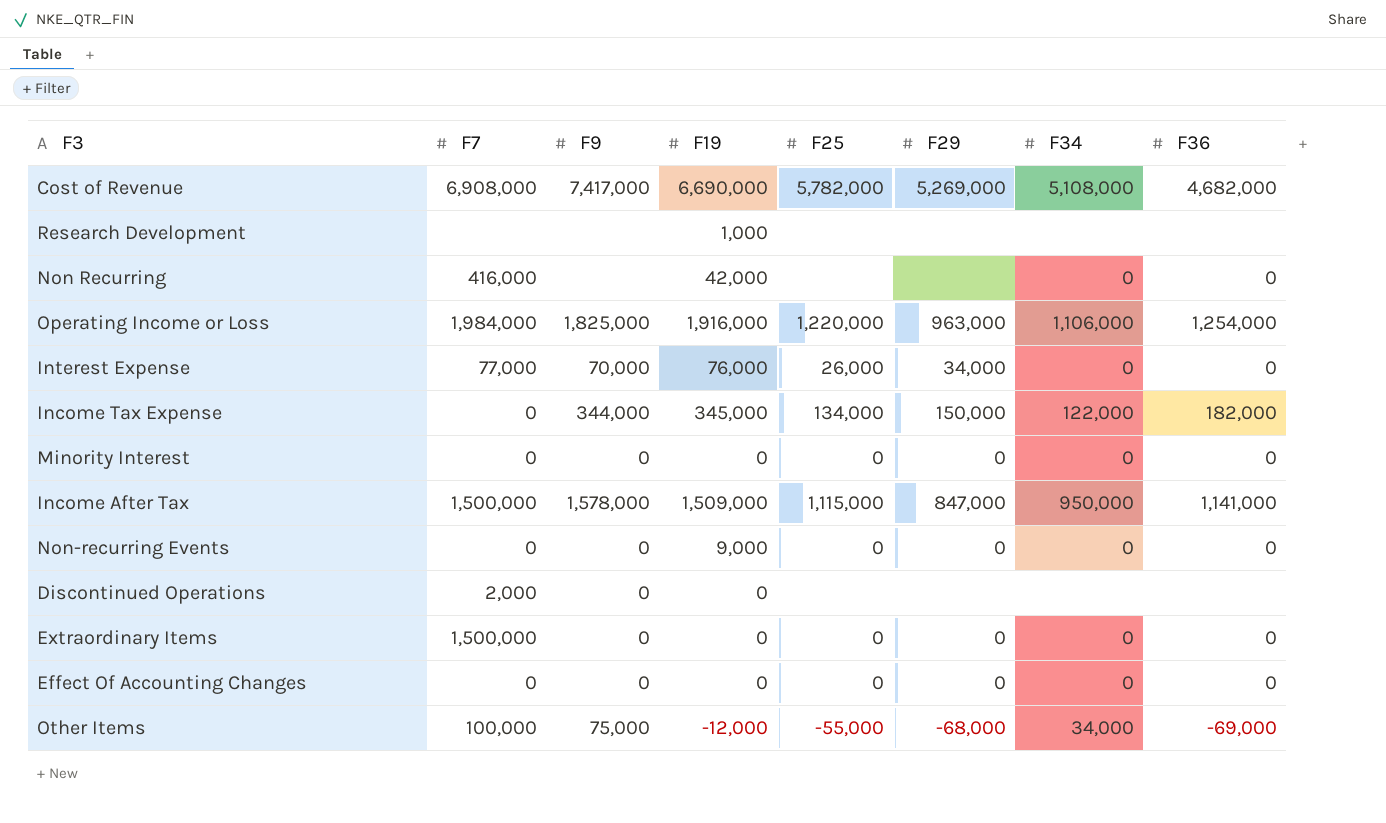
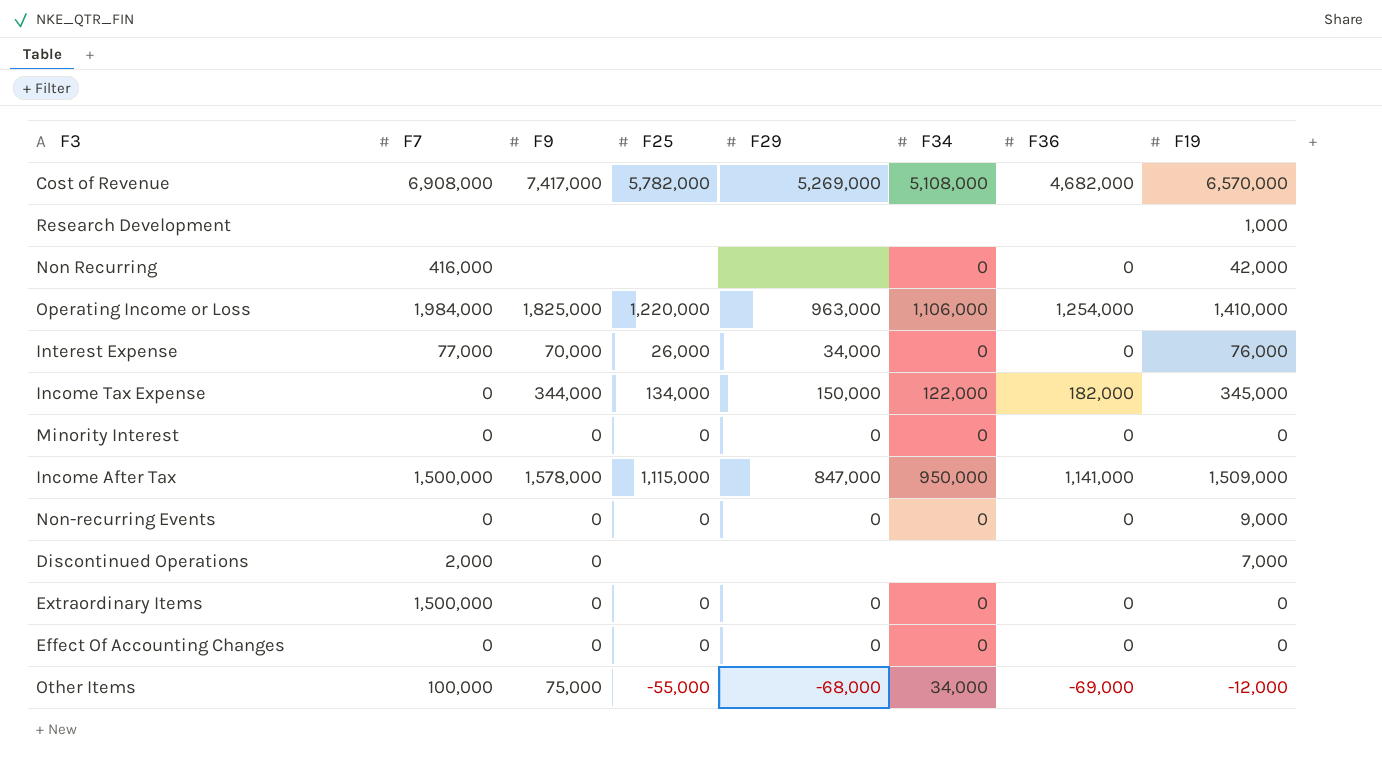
column F19 | position: 4 -> 8
Cost of Revenue | F19: 6,690,000 -> 6,570,000
Operating Income or Loss | F19: 1,916,000 -> 1,410,000
Discontinued Operations | F19: 0 -> 7,000

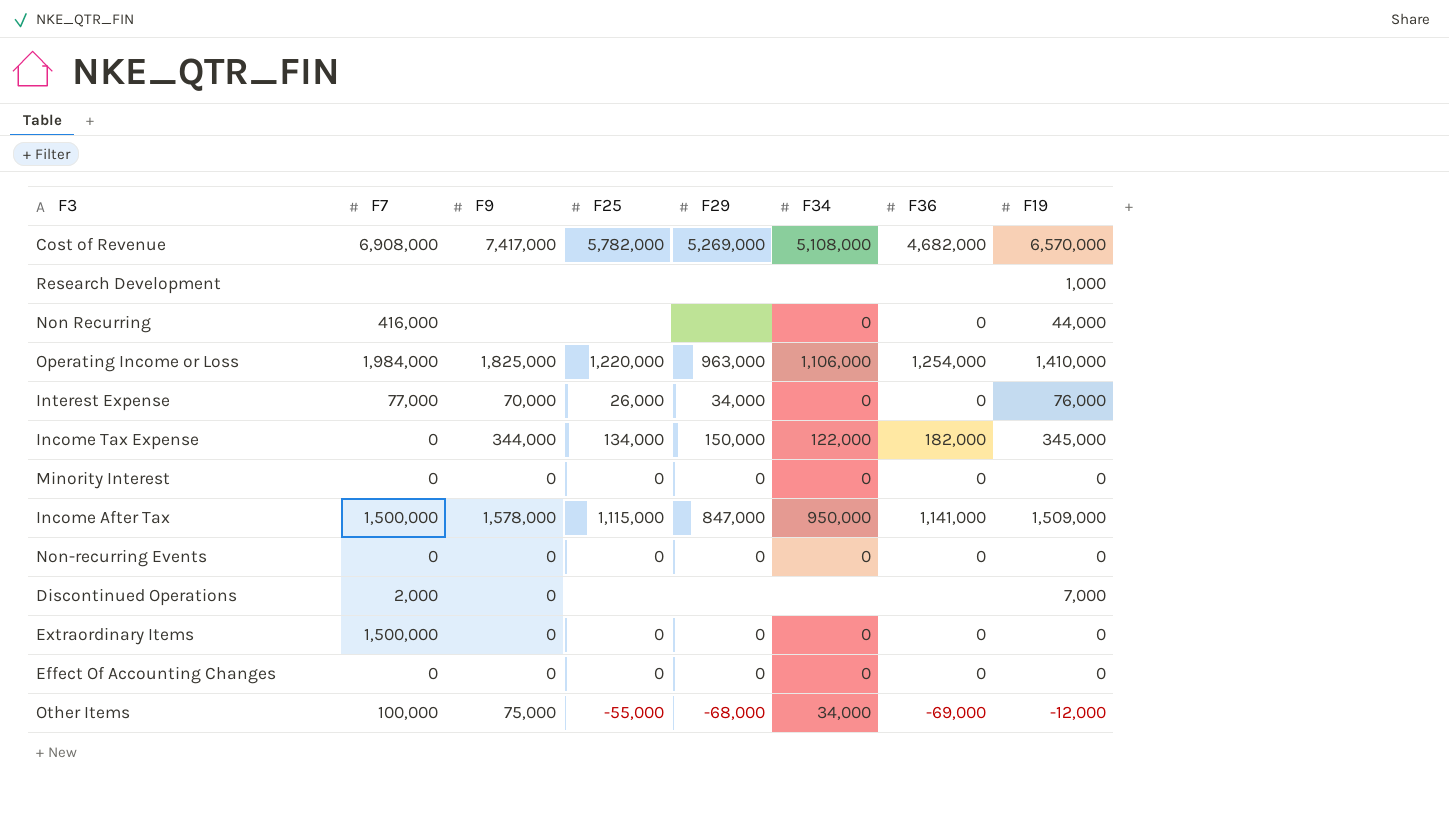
Non Recurring | F19: 42,000 -> 44,000
Non-recurring Events | F19: 9,000 -> 0

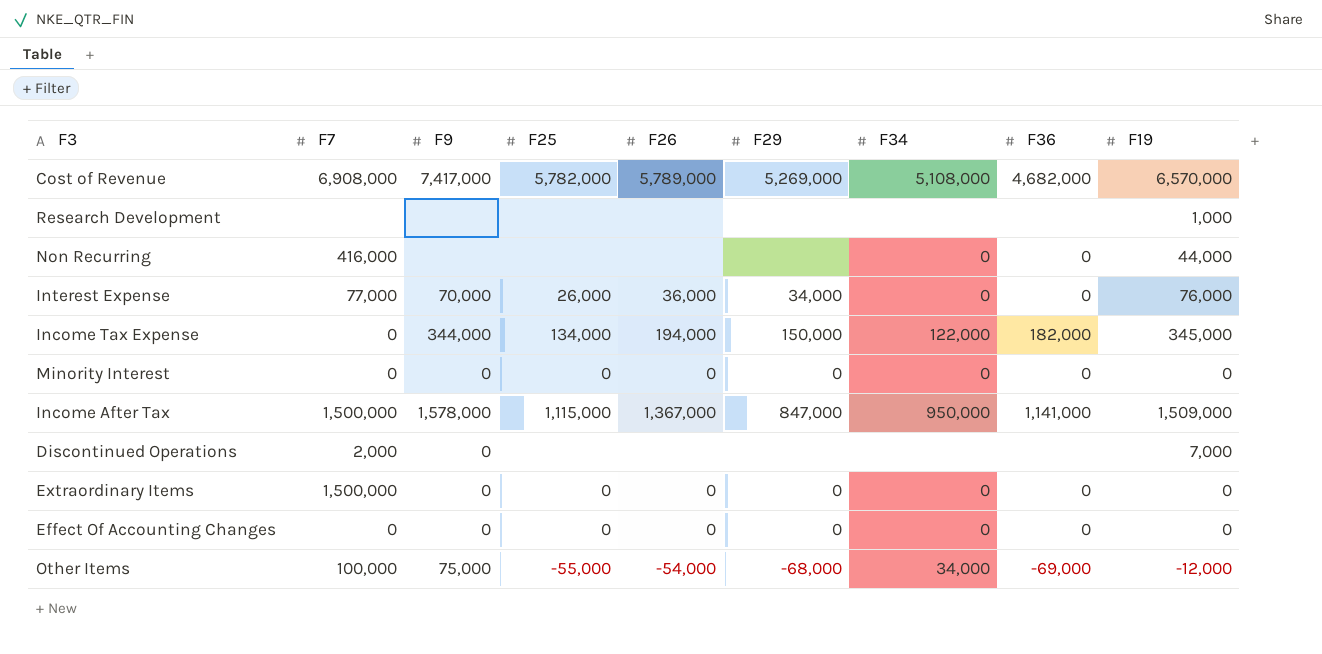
column F26 | position: none -> 5
row Operating Income or Loss: 1,984,000 | 1,825,000 | 1,220,000 | 963,000 | 1,106,000 | 1,254,000 | 1,410,000 -> none
row Non-recurring Events: 0 | 0 | 0 | 0 | 0 | 0 | 0 -> none

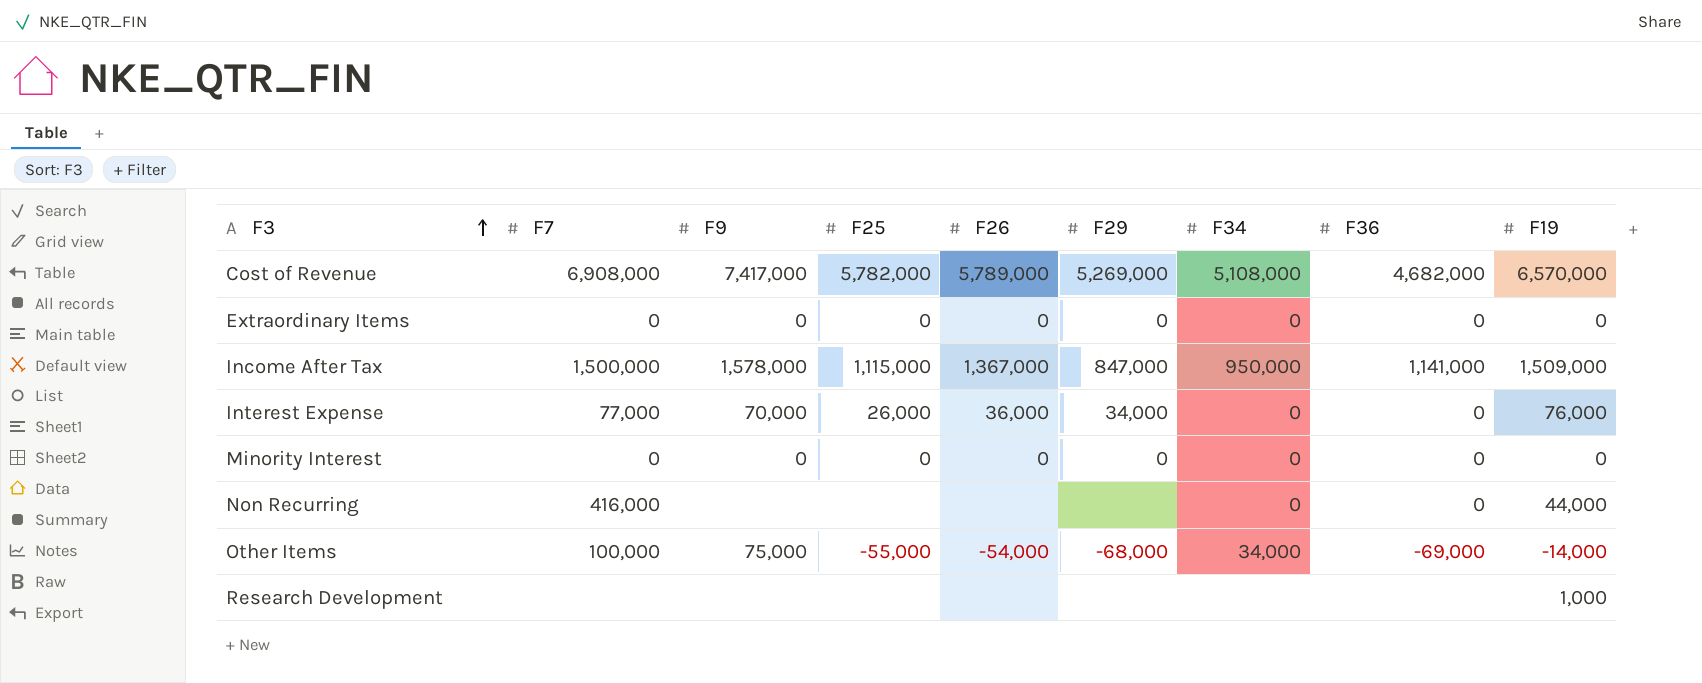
row order: none -> F3 ascending
row Income Tax Expense: 0 | 344,000 | 134,000 | 194,000 | 150,000 | 122,000 | 182,000 | 345,000 -> none
row Discontinued Operations: 2,000 | 0 | none | none | none | none | none | 7,000 -> none
row Effect Of Accounting Changes: 0 | 0 | 0 | 0 | 0 | 0 | 0 | 0 -> none
Extraordinary Items | F7: 1,500,000 -> 0
Other Items | F19: -12,000 -> -14,000

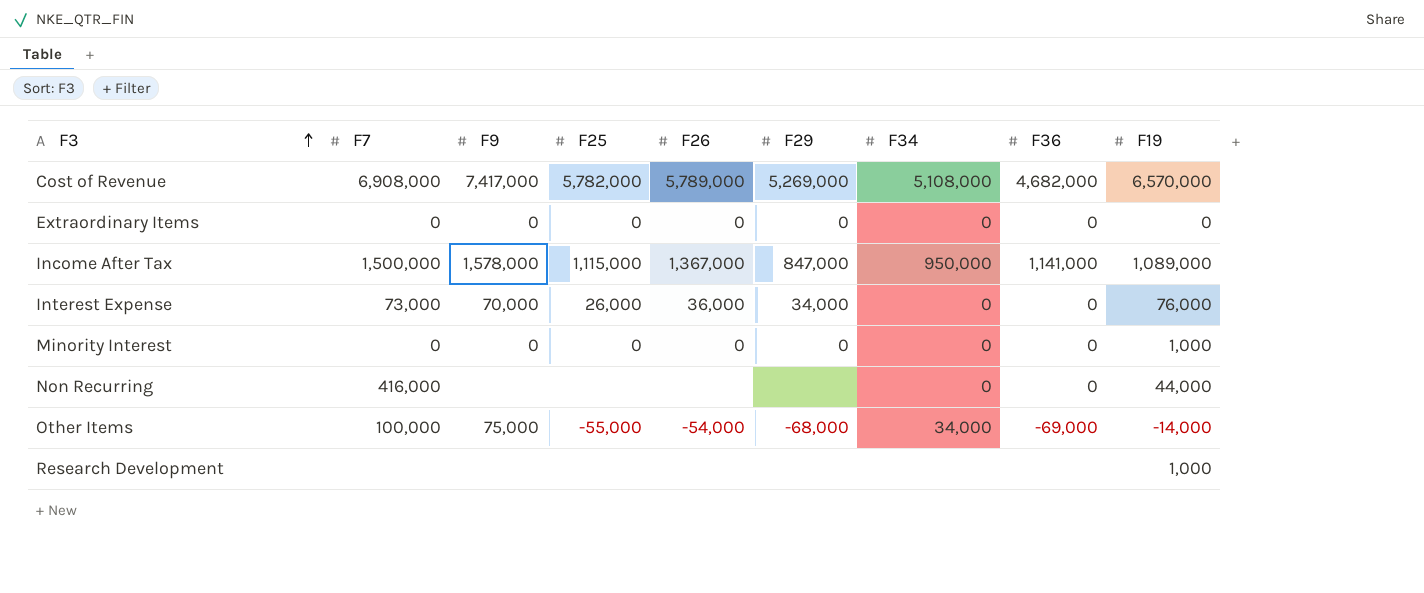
Income After Tax | F19: 1,509,000 -> 1,089,000
Interest Expense | F7: 77,000 -> 73,000
Minority Interest | F19: 0 -> 1,000

